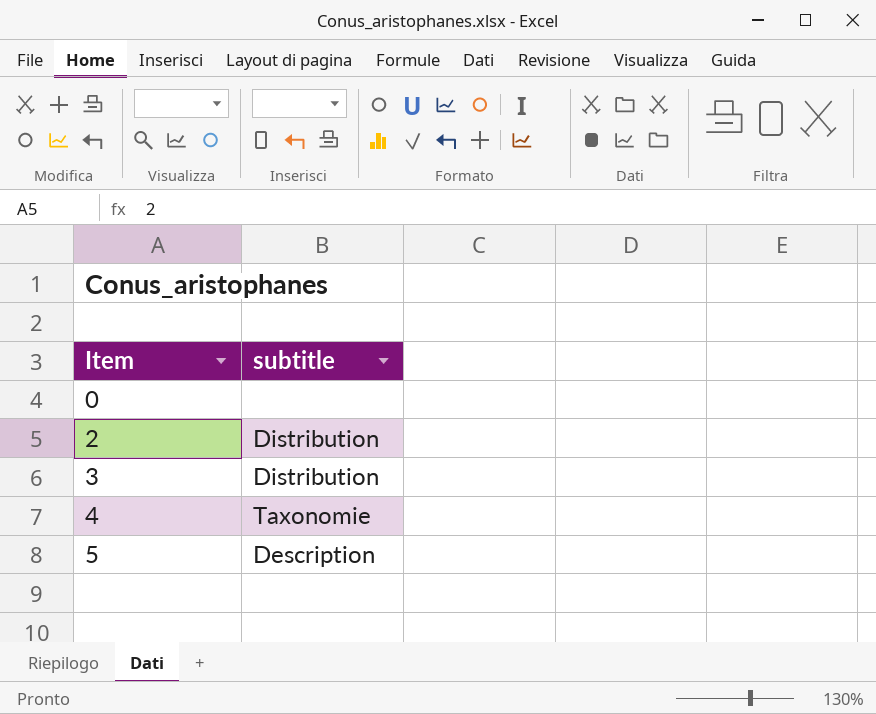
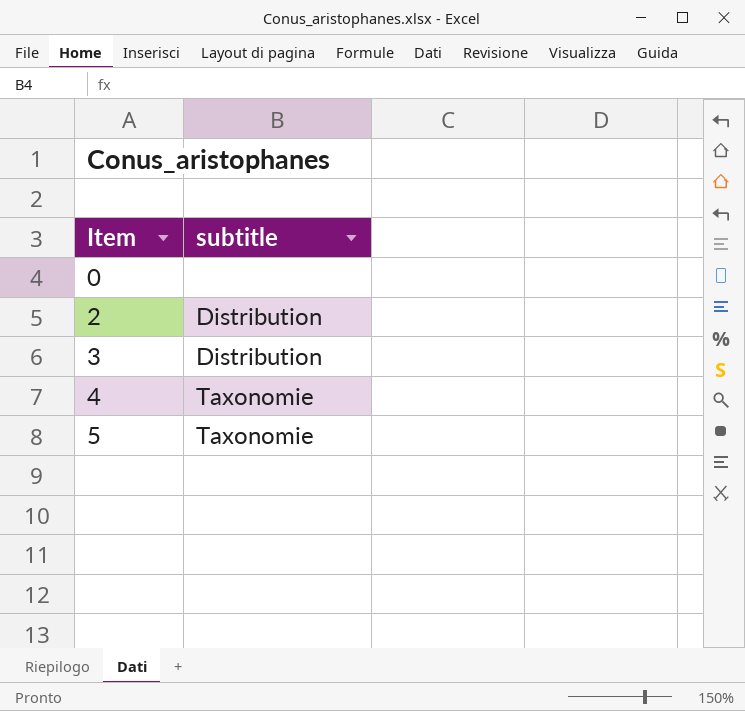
5 | subtitle: Description -> Taxonomie

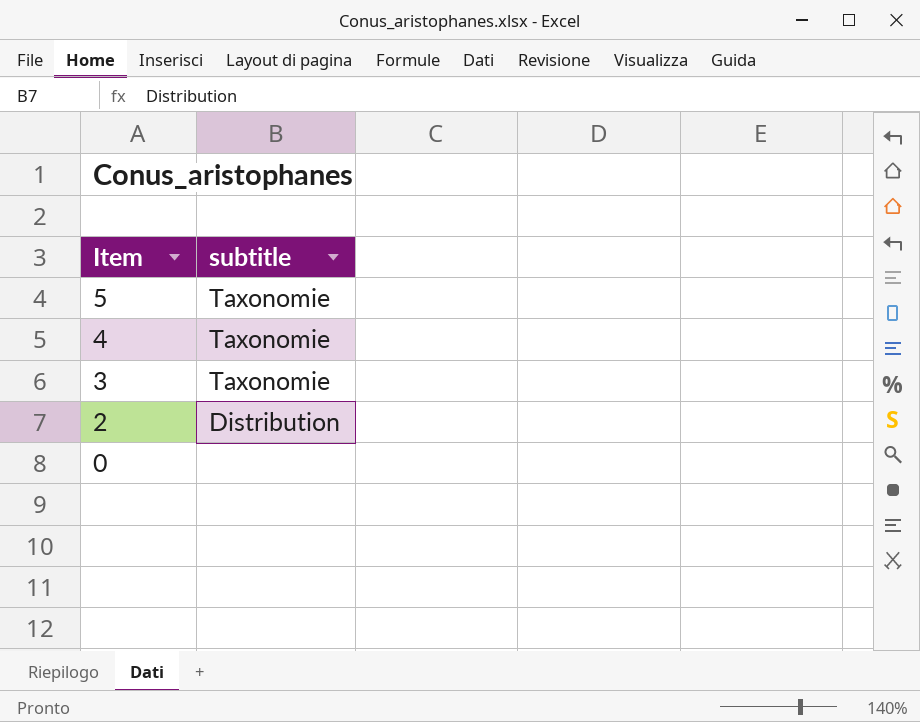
row order: Item ascending -> Item descending
3 | subtitle: Distribution -> Taxonomie

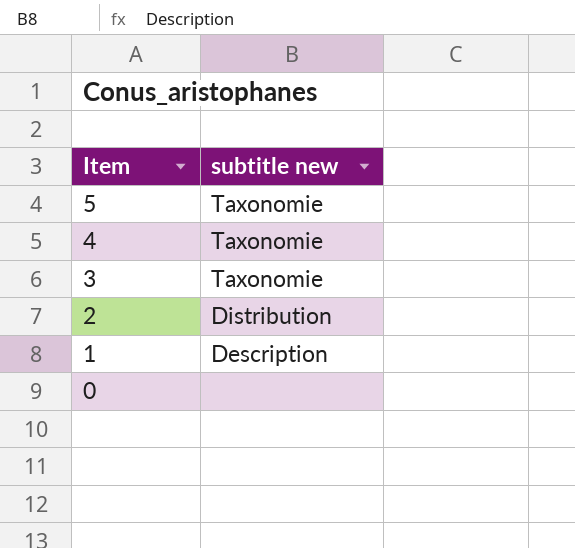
column name: subtitle -> subtitle new
row 1: none -> Description

